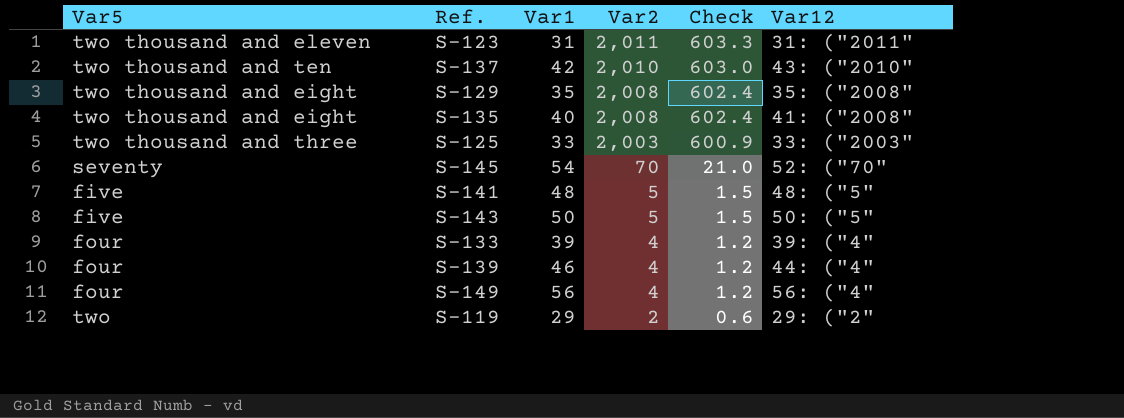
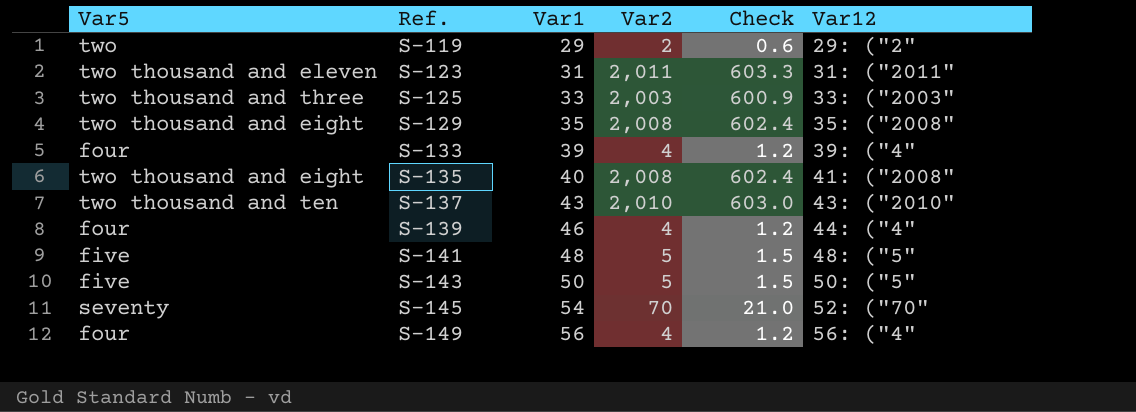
row order: Var2 descending -> Ref. ascending
S-137 | Var1: 42 -> 43

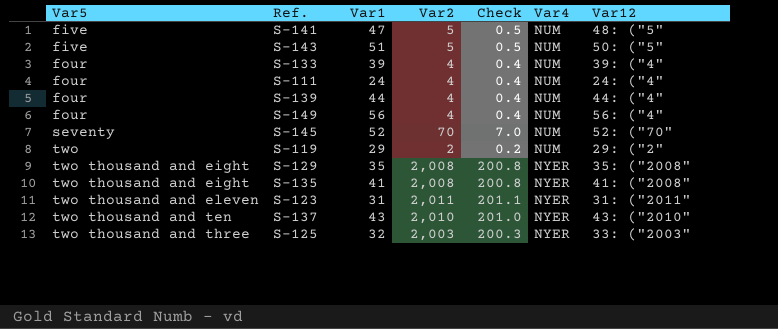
row order: Ref. ascending -> Var5 ascending
column Check | formula: [Var2] * 0.3 -> [Var2] * 0.1
column Var4 | position: none -> 6
S-141 | Var1: 48 -> 47
S-143 | Var1: 50 -> 51
row S-111: none -> four | 24 | 4 | 0.4 | NUM | 24: ("4"
S-139 | Var1: 46 -> 44
S-145 | Var1: 54 -> 52
S-135 | Var1: 40 -> 41
S-125 | Var1: 33 -> 32

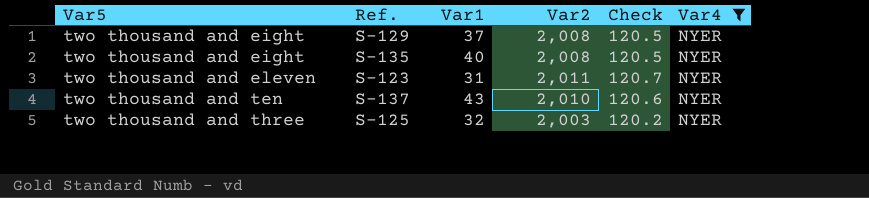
filter: none -> Var4 = NYER
column Var12 | position: 7 -> none
column Check | formula: [Var2] * 0.1 -> [Var2] * 0.06
S-129 | Var1: 35 -> 37
S-135 | Var1: 41 -> 40

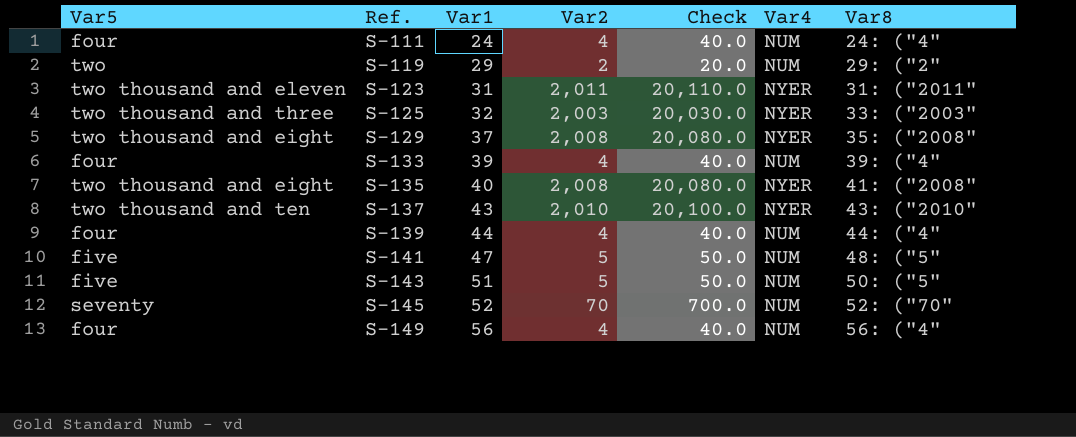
filter: Var4 = NYER -> none
row order: Var5 ascending -> Ref. ascending
column Check | formula: [Var2] * 0.06 -> [Var2] * 10
column Var8 | position: none -> 7

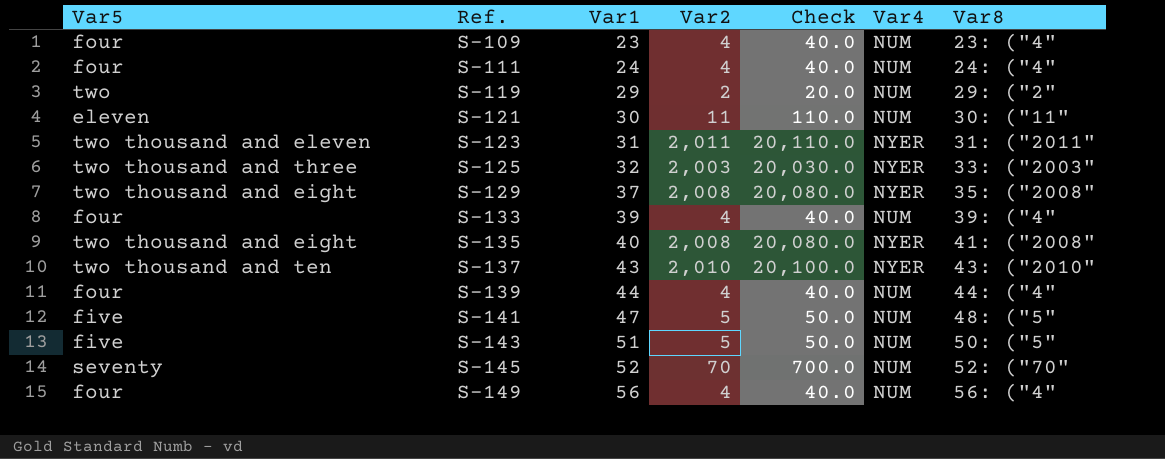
row S-109: none -> four | 23 | 4 | 40.0 | NUM | 23: ("4"
row S-121: none -> eleven | 30 | 11 | 110.0 | NUM | 30: ("11"

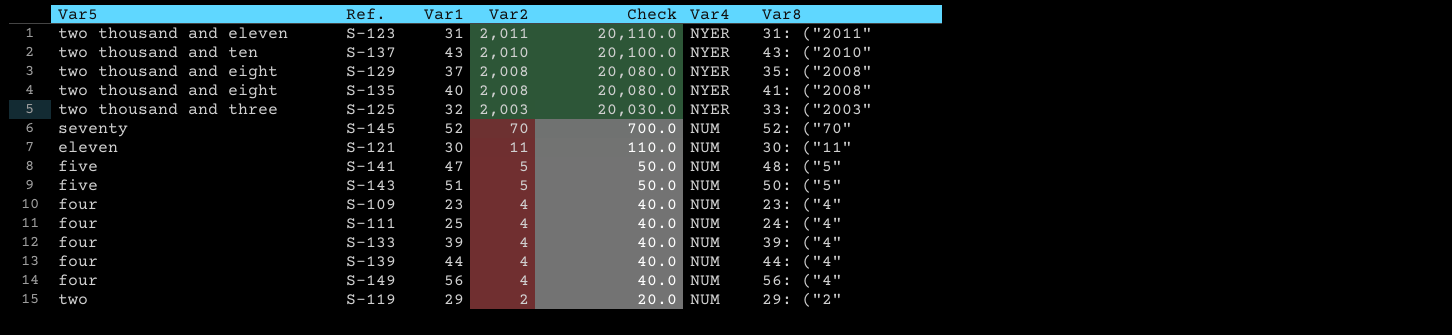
row order: Ref. ascending -> Var2 descending
S-111 | Var1: 24 -> 25

